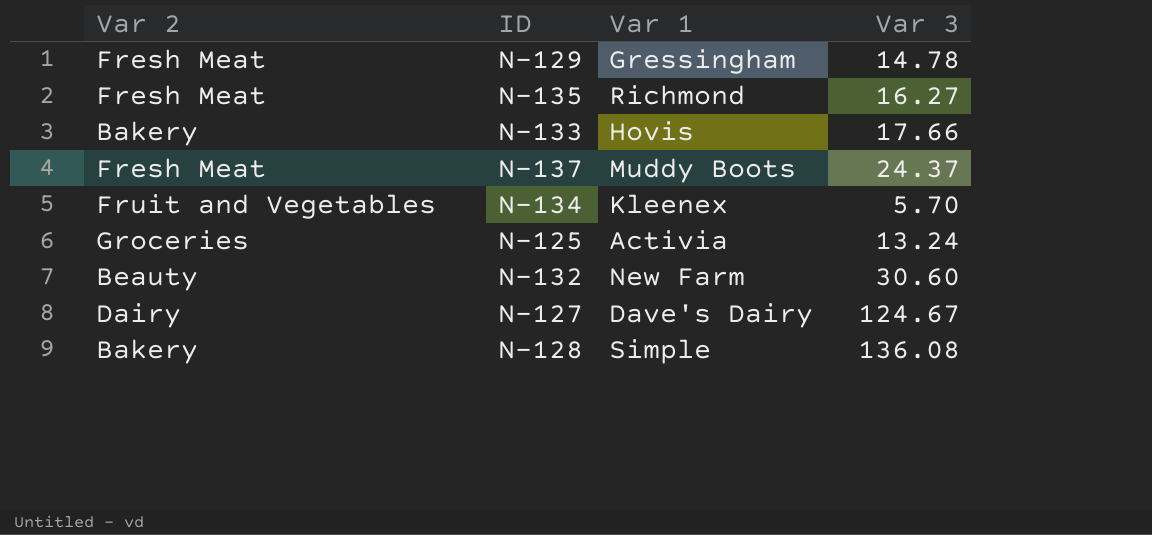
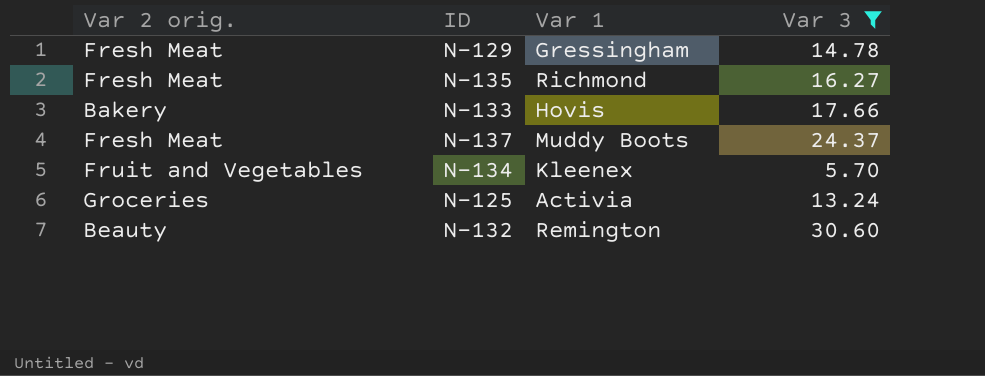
filter: none -> Var 3 <= 30.60
column name: Var 2 -> Var 2 orig.
N-132 | Var 1: New Farm -> Remington

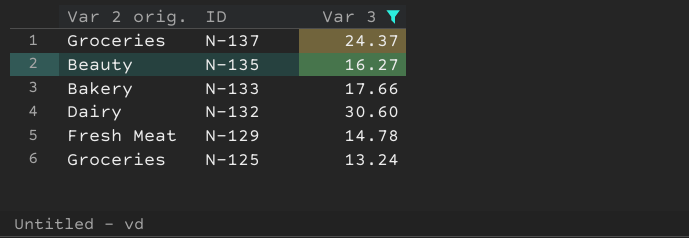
row order: none -> ID descending
column Var 1 | position: 3 -> none
row N-134: Fruit and Vegetables | Kleenex | 5.70 -> none
N-137 | Var 2 orig.: Fresh Meat -> Groceries
N-135 | Var 2 orig.: Fresh Meat -> Beauty
N-132 | Var 2 orig.: Beauty -> Dairy

